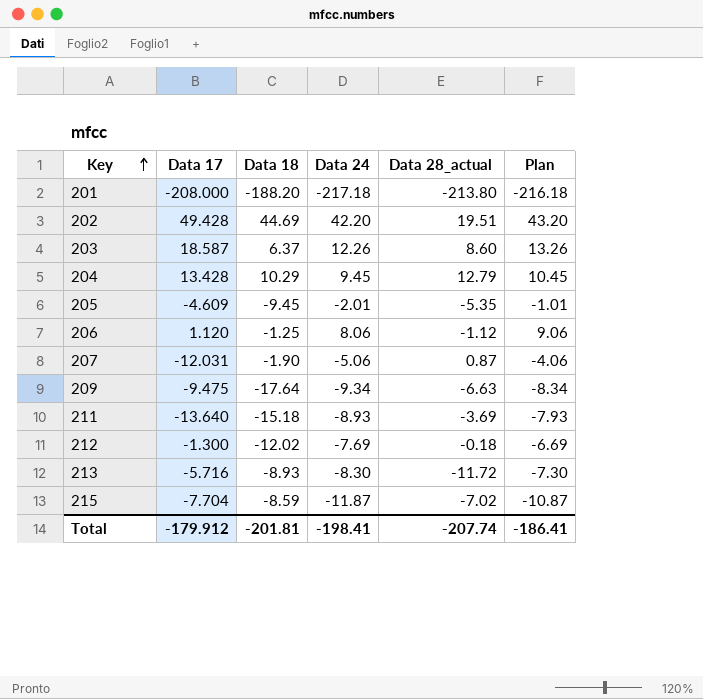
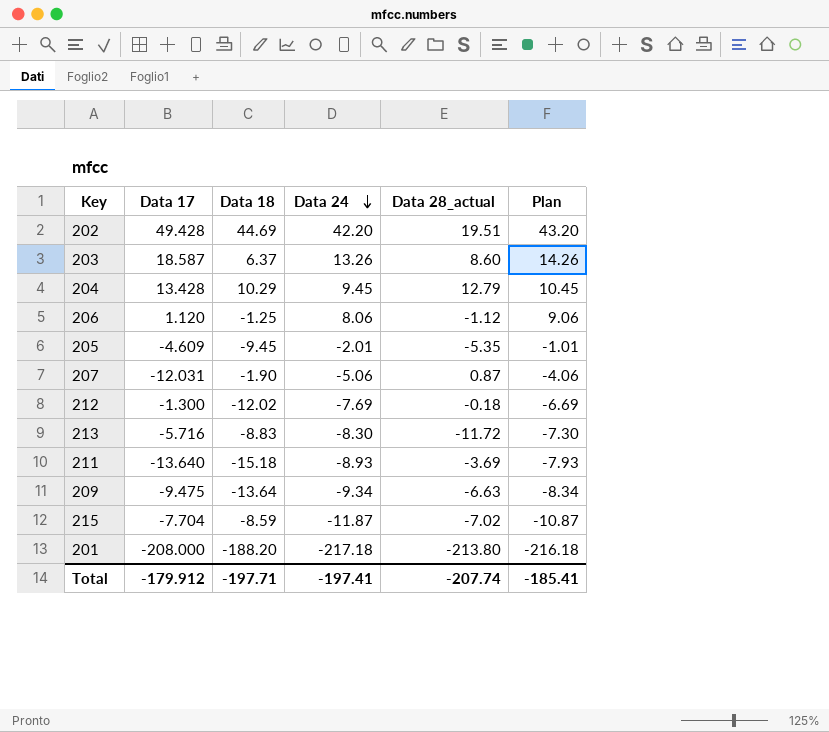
row order: Key ascending -> Data 24 descending
203 | Data 24: 12.26 -> 13.26
203 | Plan: 13.26 -> 14.26
213 | Data 18: -8.93 -> -8.83
209 | Data 18: -17.64 -> -13.64
Total | Data 18: -201.81 -> -197.71
Total | Data 24: -198.41 -> -197.41
Total | Plan: -186.41 -> -185.41

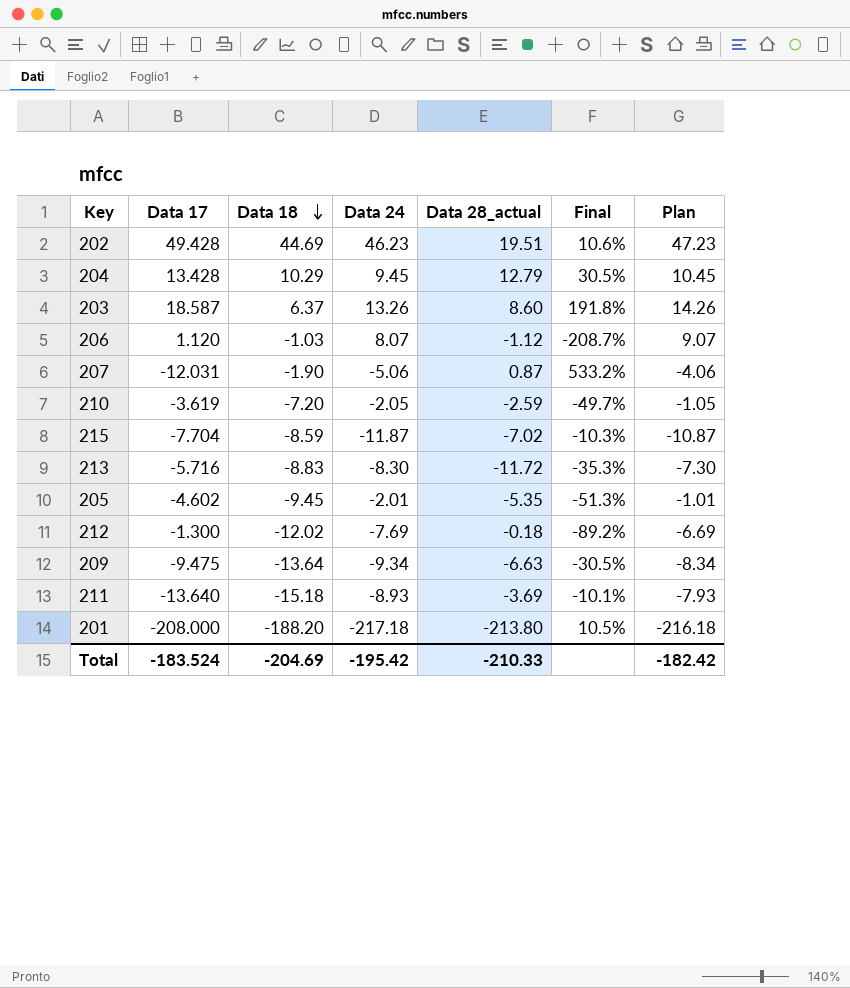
row order: Data 24 descending -> Data 18 descending
column Final | formula: none -> ([Data 17] - [Data 18]) / [Data 18]
202 | Data 24: 42.20 -> 46.23
202 | Plan: 43.20 -> 47.23
206 | Data 18: -1.25 -> -1.03
206 | Data 24: 8.06 -> 8.07
206 | Plan: 9.06 -> 9.07
row 210: none -> -3.619 | -7.20 | -2.05 | -2.59 | -49.7% | -1.05
205 | Data 17: -4.609 -> -4.602
Total | Data 17: -179.912 -> -183.524
Total | Data 18: -197.71 -> -204.69
Total | Data 24: -197.41 -> -195.42
Total | Data 28_actual: -207.74 -> -210.33
Total | Plan: -185.41 -> -182.42

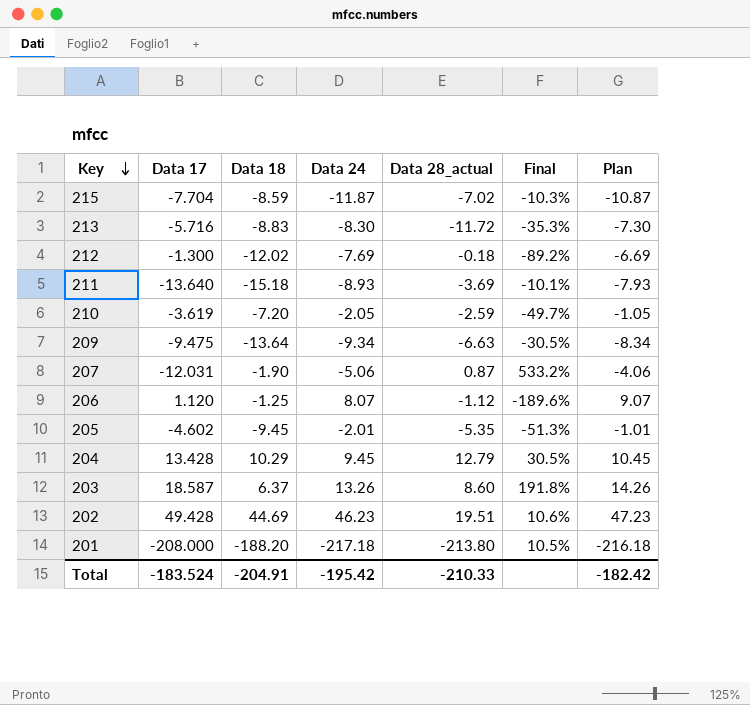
row order: Data 18 descending -> Key descending
206 | Data 18: -1.03 -> -1.25
206 | Final: -208.7% -> -189.6%
Total | Data 18: -204.69 -> -204.91

